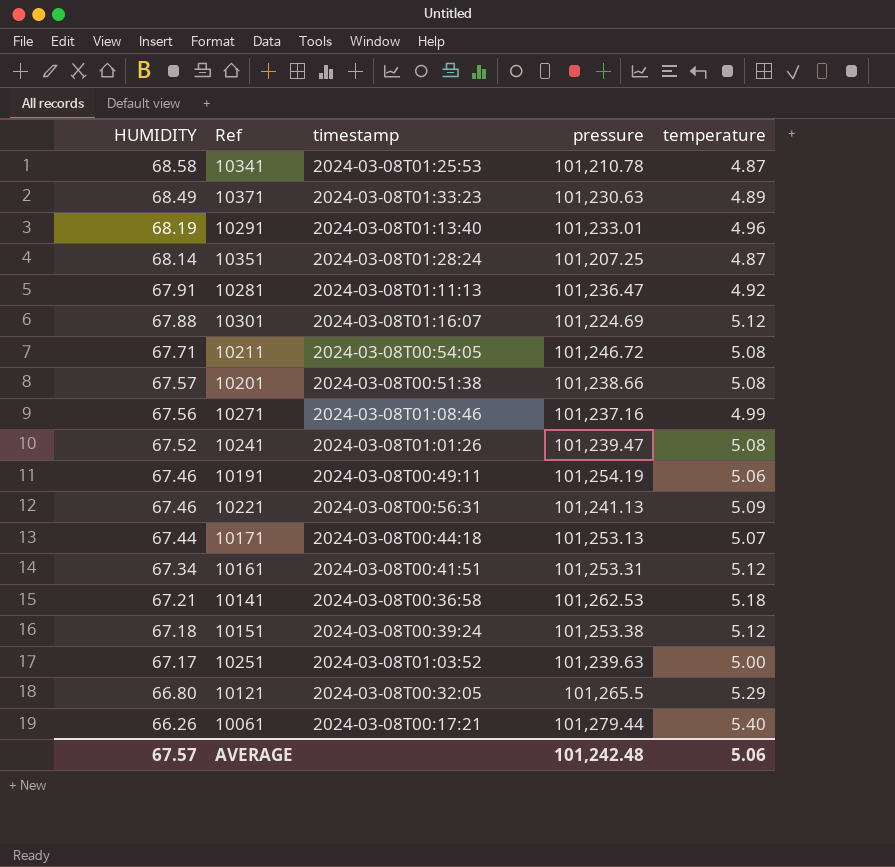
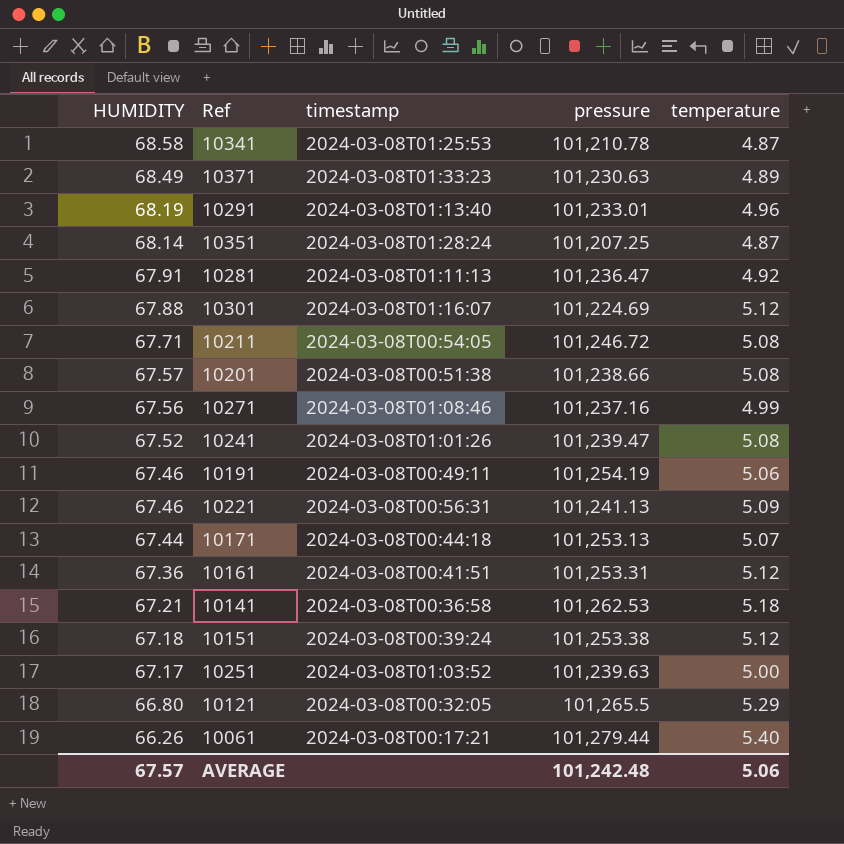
10161 | HUMIDITY: 67.34 -> 67.36

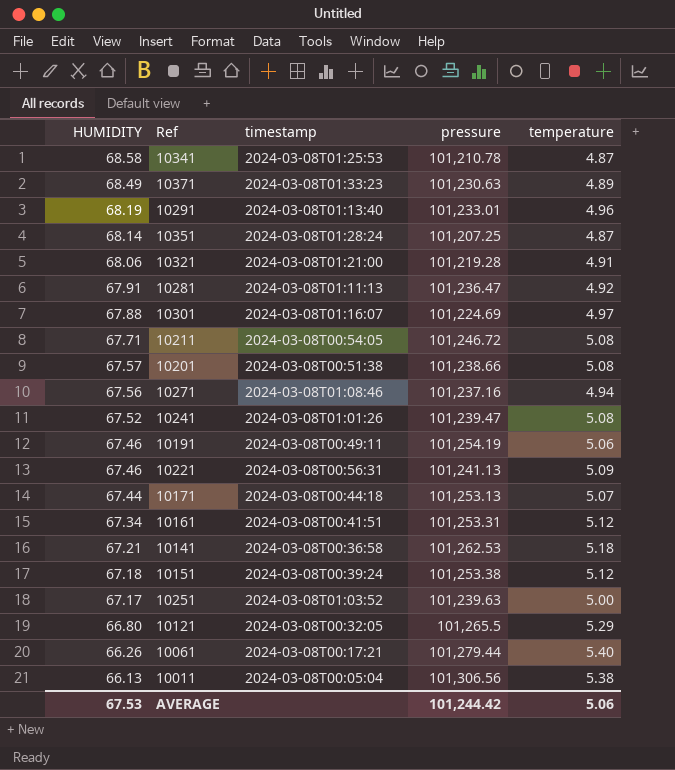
row 10321: none -> 68.06 | 2024-03-08T01:21:00 | 101,219.28 | 4.91
10301 | temperature: 5.12 -> 4.97
10271 | temperature: 4.99 -> 4.94
10161 | HUMIDITY: 67.36 -> 67.34
row 10011: none -> 66.13 | 2024-03-08T00:05:04 | 101,306.56 | 5.38
AVERAGE | HUMIDITY: 67.57 -> 67.53
AVERAGE | pressure: 101,242.48 -> 101,244.42

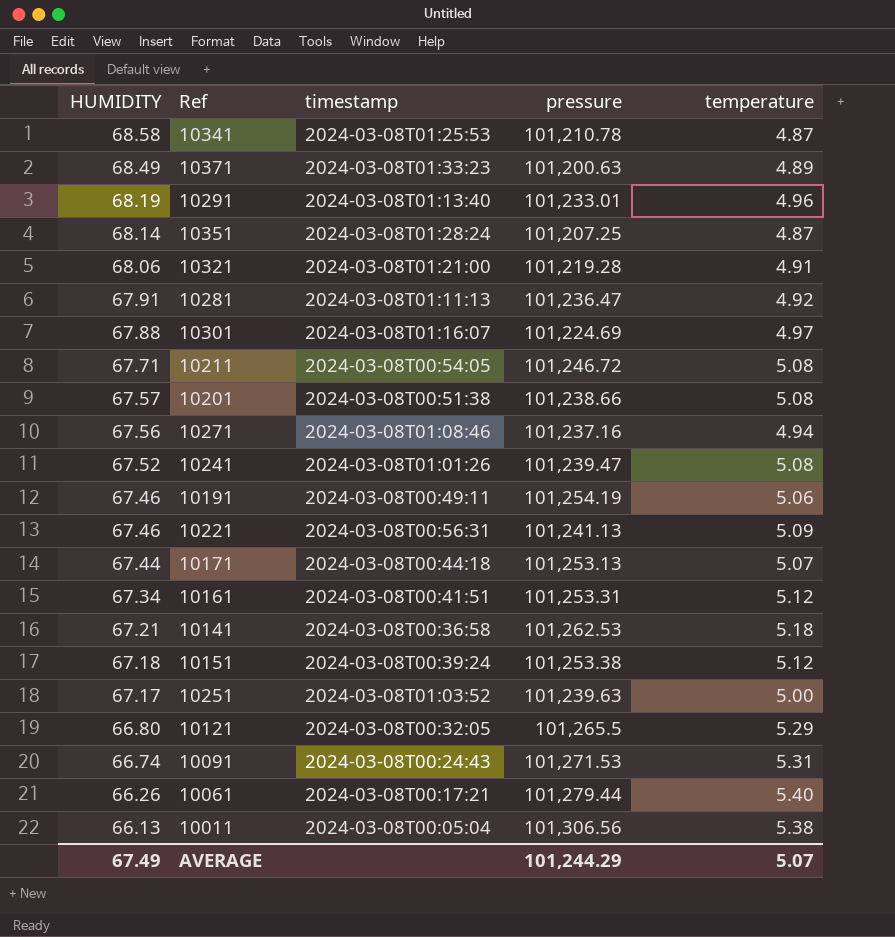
10371 | pressure: 101,230.63 -> 101,200.63
row 10091: none -> 66.74 | 2024-03-08T00:24:43 | 101,271.53 | 5.31
AVERAGE | HUMIDITY: 67.53 -> 67.49
AVERAGE | pressure: 101,244.42 -> 101,244.29
AVERAGE | temperature: 5.06 -> 5.07

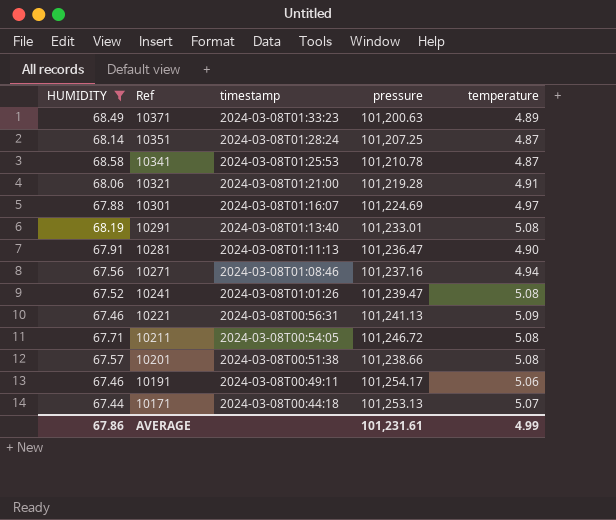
filter: none -> HUMIDITY >= 67.44
row order: HUMIDITY descending -> Ref descending
10291 | temperature: 4.96 -> 5.08
10281 | temperature: 4.92 -> 4.90
10191 | pressure: 101,254.19 -> 101,254.17
AVERAGE | HUMIDITY: 67.49 -> 67.86
AVERAGE | pressure: 101,244.29 -> 101,231.61
AVERAGE | temperature: 5.07 -> 4.99

